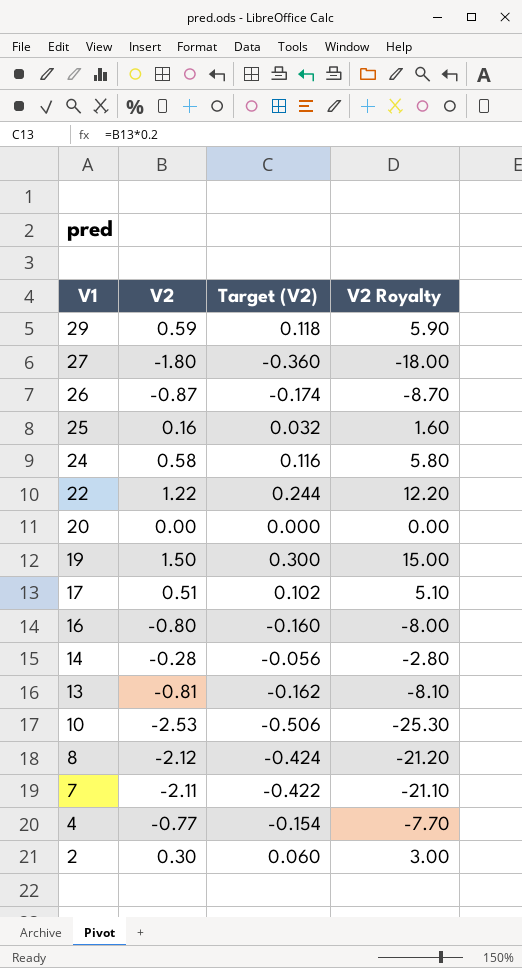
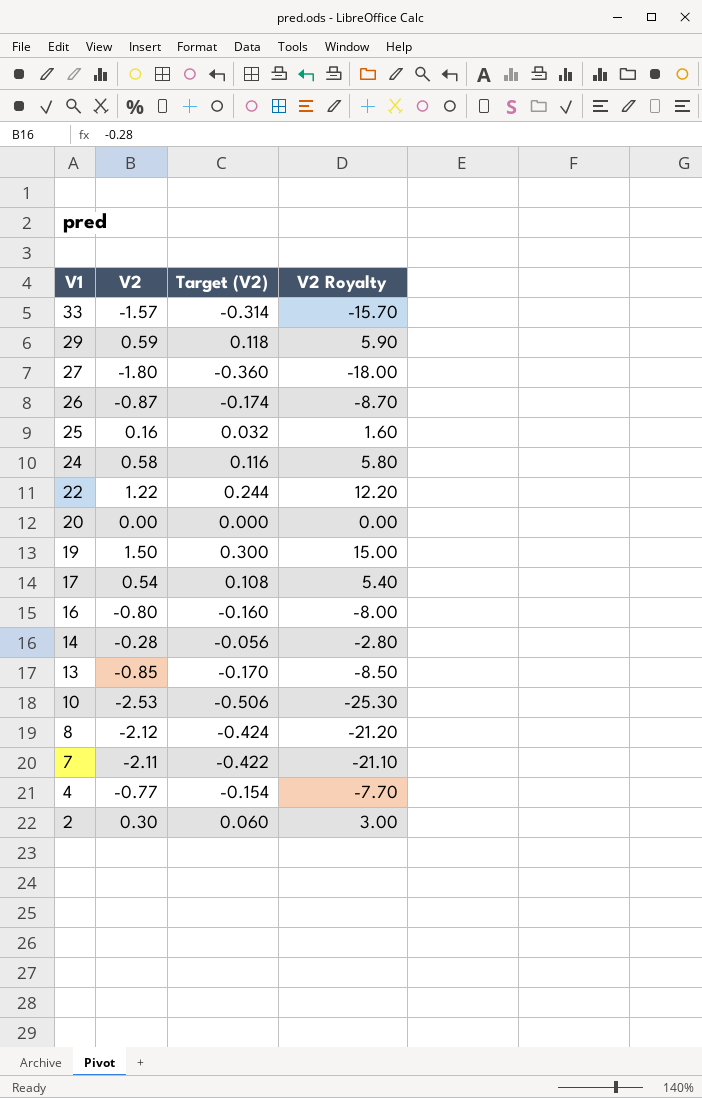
row 33: none -> -1.57 | -0.314 | -15.70
17 | V2: 0.51 -> 0.54
17 | Target (V2): 0.102 -> 0.108
17 | V2 Royalty: 5.10 -> 5.40
13 | V2: -0.81 -> -0.85
13 | Target (V2): -0.162 -> -0.170
13 | V2 Royalty: -8.10 -> -8.50

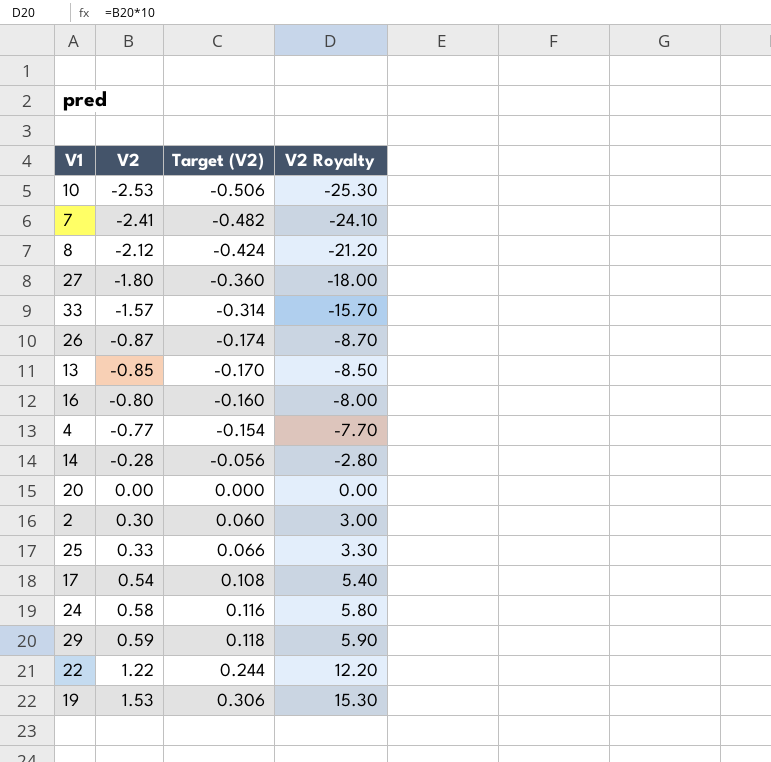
row order: V1 descending -> V2 ascending
7 | V2: -2.11 -> -2.41
7 | Target (V2): -0.422 -> -0.482
7 | V2 Royalty: -21.10 -> -24.10
25 | V2: 0.16 -> 0.33
25 | Target (V2): 0.032 -> 0.066
25 | V2 Royalty: 1.60 -> 3.30
19 | V2: 1.50 -> 1.53
19 | Target (V2): 0.300 -> 0.306
19 | V2 Royalty: 15.00 -> 15.30

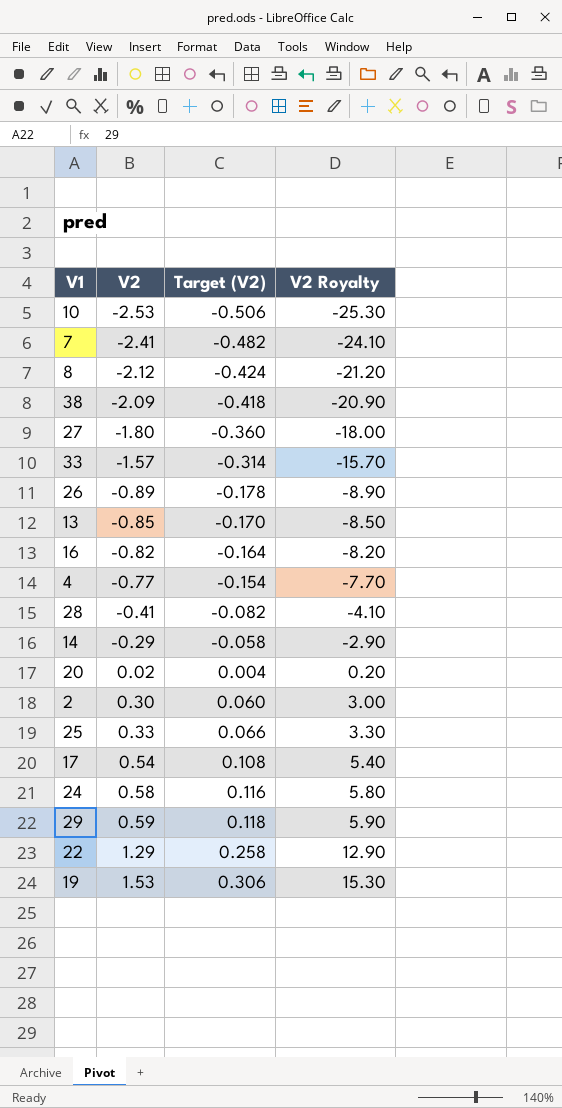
row 38: none -> -2.09 | -0.418 | -20.90
26 | V2: -0.87 -> -0.89
26 | Target (V2): -0.174 -> -0.178
26 | V2 Royalty: -8.70 -> -8.90
16 | V2: -0.80 -> -0.82
16 | Target (V2): -0.160 -> -0.164
16 | V2 Royalty: -8.00 -> -8.20
row 28: none -> -0.41 | -0.082 | -4.10
14 | V2: -0.28 -> -0.29
14 | Target (V2): -0.056 -> -0.058
14 | V2 Royalty: -2.80 -> -2.90
20 | V2: 0.00 -> 0.02
20 | Target (V2): 0.000 -> 0.004
20 | V2 Royalty: 0.00 -> 0.20
22 | V2: 1.22 -> 1.29
22 | Target (V2): 0.244 -> 0.258
22 | V2 Royalty: 12.20 -> 12.90

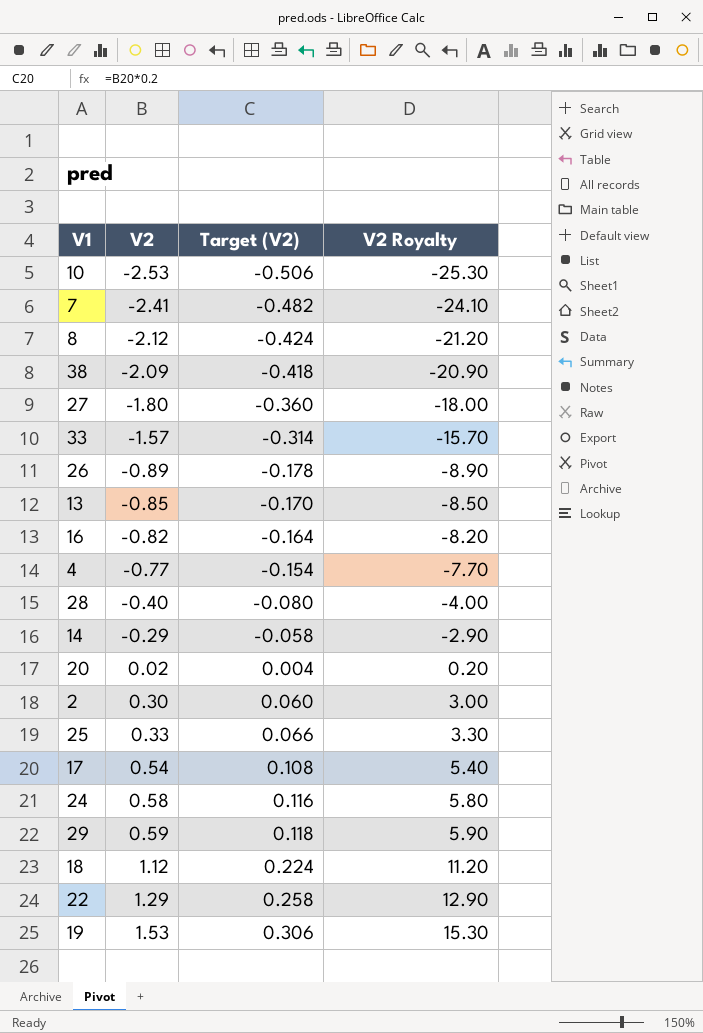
28 | V2: -0.41 -> -0.40
28 | Target (V2): -0.082 -> -0.080
28 | V2 Royalty: -4.10 -> -4.00
row 18: none -> 1.12 | 0.224 | 11.20

